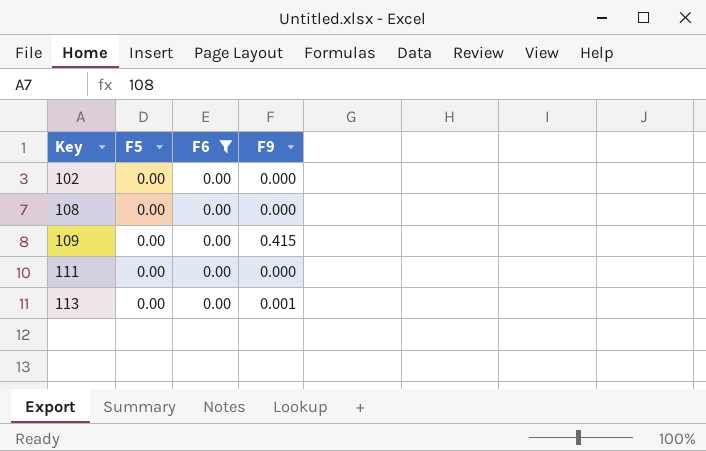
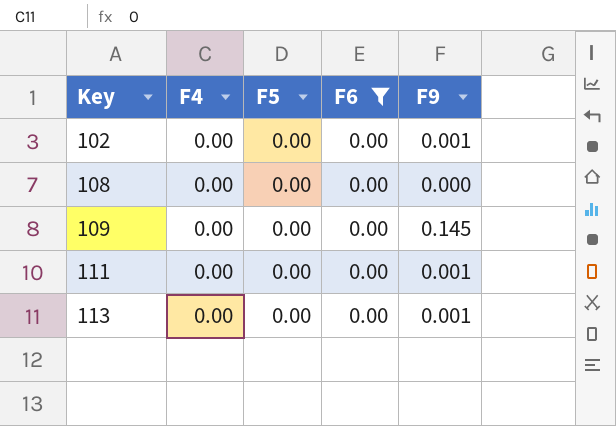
column F4 | position: none -> 2
102 | F9: 0.000 -> 0.001
109 | F9: 0.415 -> 0.145
111 | F9: 0.000 -> 0.001

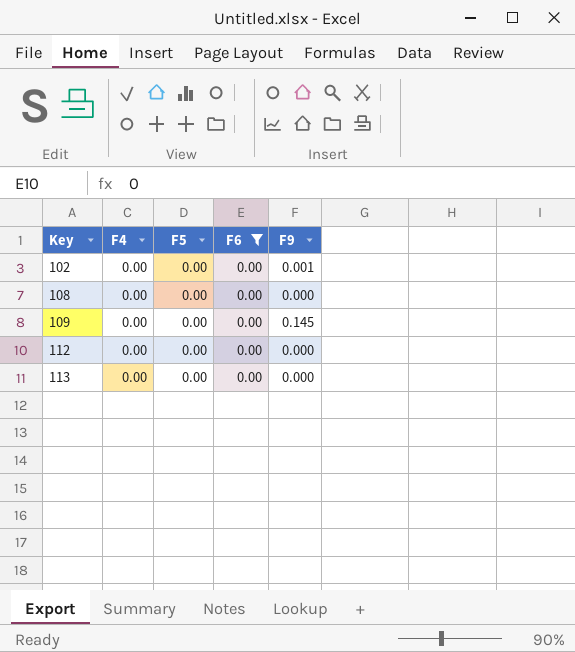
row 111: 0.00 | 0.00 | 0.00 | 0.001 -> none
row 112: none -> 0.00 | 0.00 | 0.00 | 0.000
113 | F9: 0.001 -> 0.000

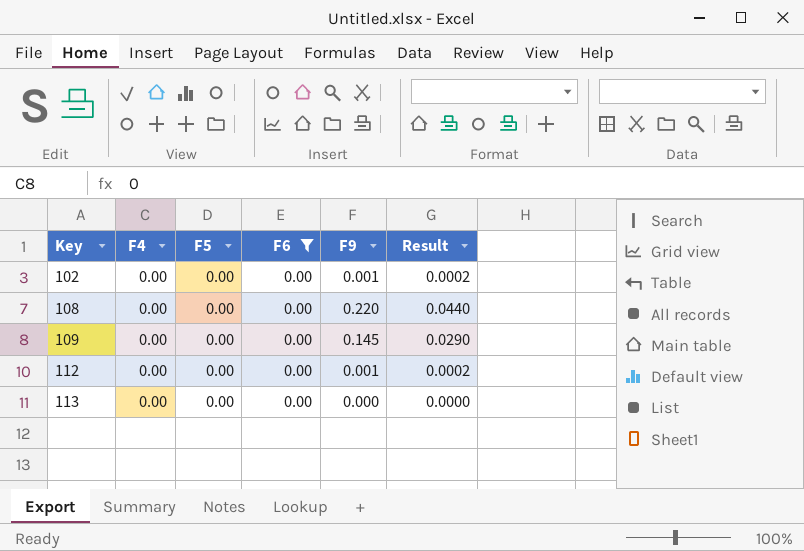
column Result | formula: none -> [F9] * 0.2
108 | F9: 0.000 -> 0.220
112 | F9: 0.000 -> 0.001

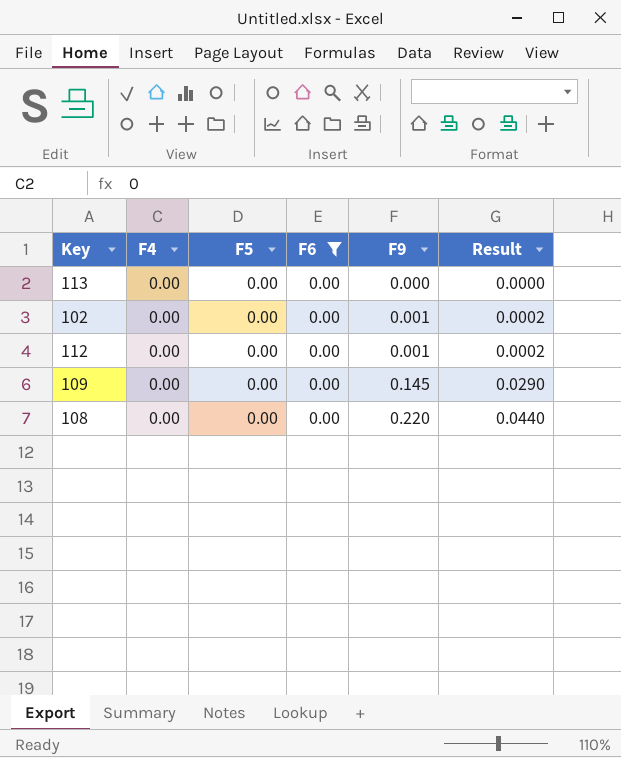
row order: Key ascending -> F9 ascending

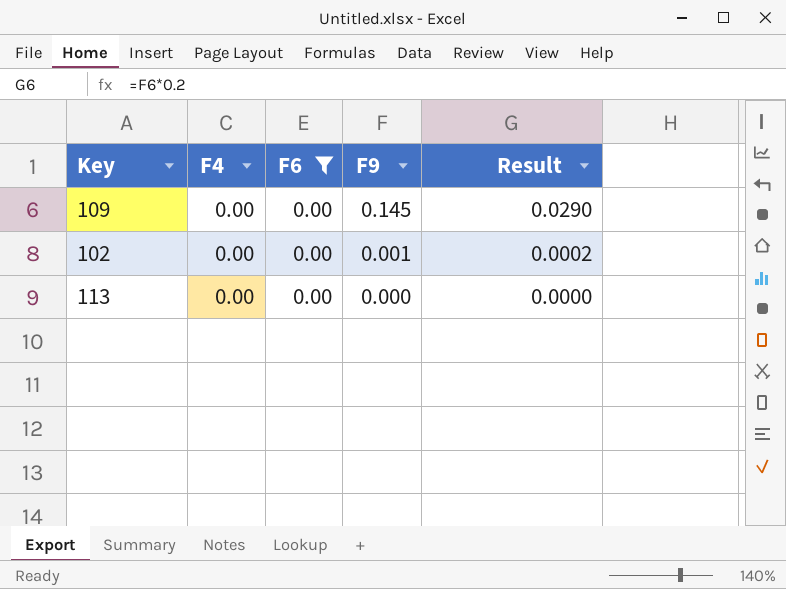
row order: F9 ascending -> F9 descending
column F5 | position: 3 -> none
row 112: 0.00 | 0.00 | 0.00 | 0.001 | 0.0002 -> none
row 108: 0.00 | 0.00 | 0.00 | 0.220 | 0.0440 -> none

